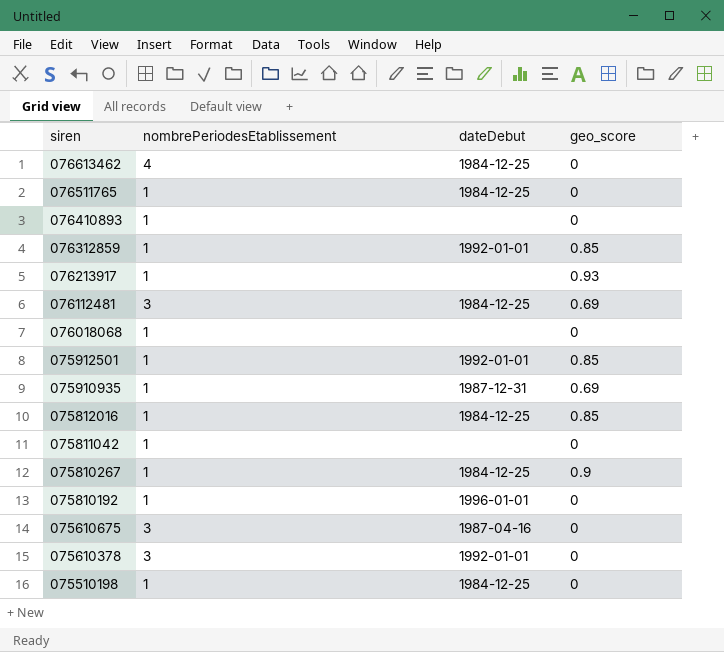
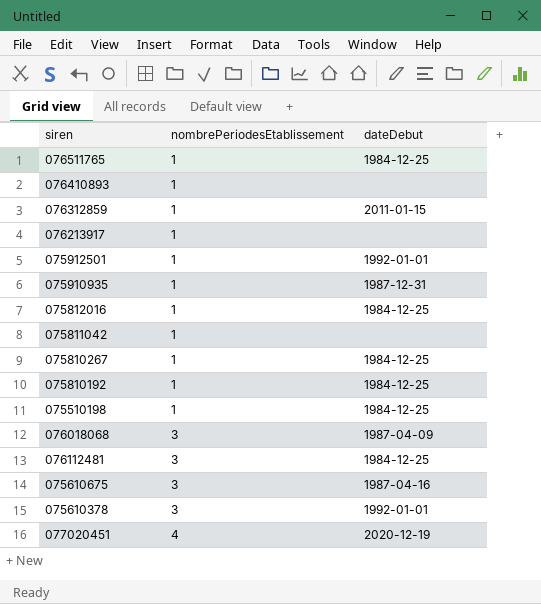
row order: siren descending -> nombrePeriodesEtablissement ascending
column geo_score | position: 4 -> none
row 076613462: 4 | 1984-12-25 | 0 -> none
076312859 | dateDebut: 1992-01-01 -> 2011-01-15
075810192 | dateDebut: 1996-01-01 -> 1984-12-25
076018068 | nombrePeriodesEtablissement: 1 -> 3
076018068 | dateDebut: none -> 1987-04-09
row 077020451: none -> 4 | 2020-12-19

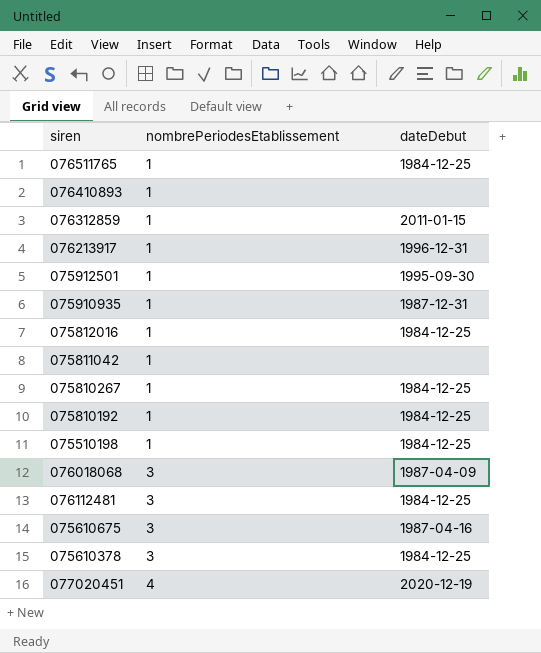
076213917 | dateDebut: none -> 1996-12-31
075912501 | dateDebut: 1992-01-01 -> 1995-09-30
075610378 | dateDebut: 1992-01-01 -> 1984-12-25

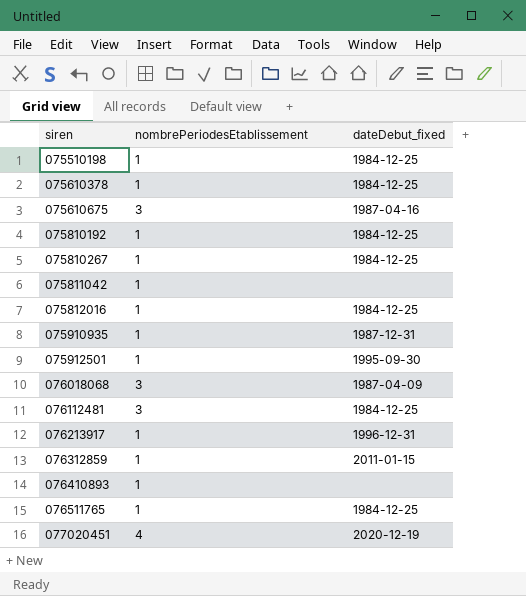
row order: nombrePeriodesEtablissement ascending -> siren ascending
column name: dateDebut -> dateDebut_fixed
075610378 | nombrePeriodesEtablissement: 3 -> 1

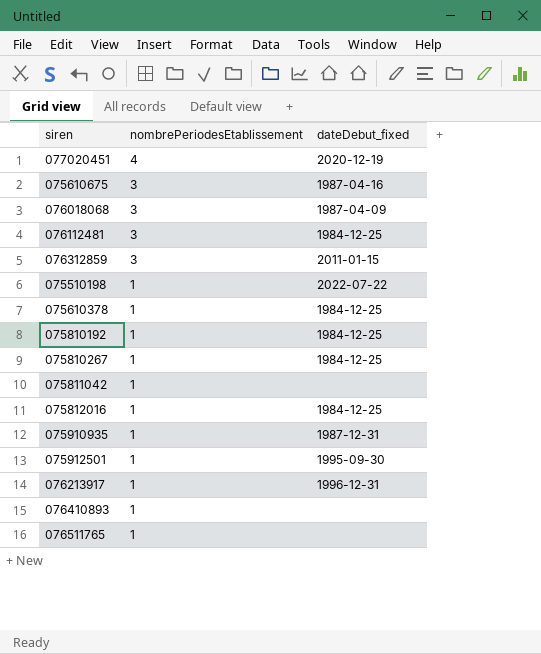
row order: siren ascending -> nombrePeriodesEtablissement descending
076312859 | nombrePeriodesEtablissement: 1 -> 3
075510198 | dateDebut_fixed: 1984-12-25 -> 2022-07-22
076511765 | dateDebut_fixed: 1984-12-25 -> none

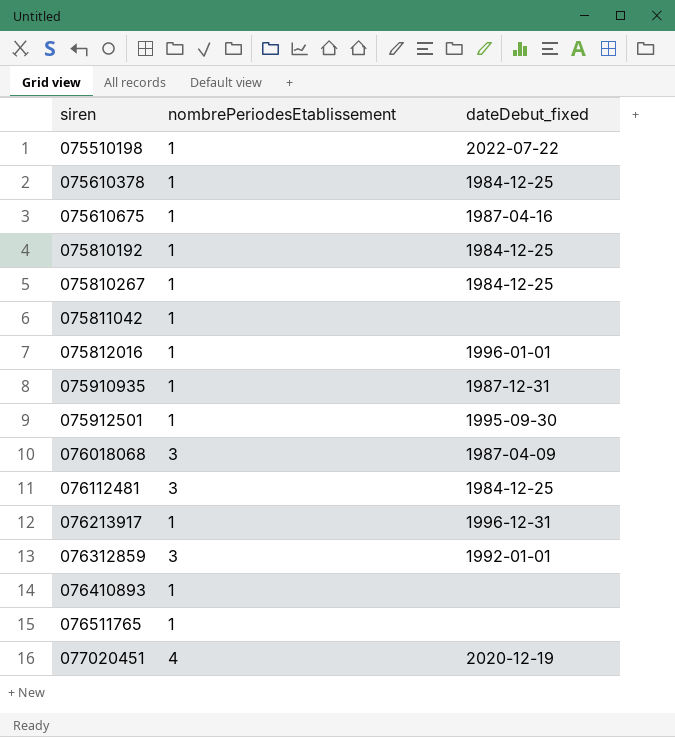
row order: nombrePeriodesEtablissement descending -> siren ascending
075610675 | nombrePeriodesEtablissement: 3 -> 1
075812016 | dateDebut_fixed: 1984-12-25 -> 1996-01-01
076312859 | dateDebut_fixed: 2011-01-15 -> 1992-01-01

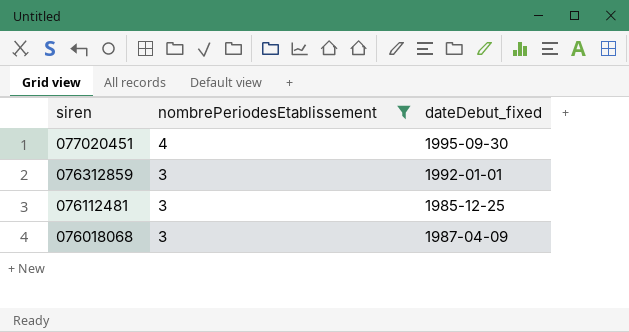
filter: none -> nombrePeriodesEtablissement != 1
row order: siren ascending -> siren descending
077020451 | dateDebut_fixed: 2020-12-19 -> 1995-09-30
076112481 | dateDebut_fixed: 1984-12-25 -> 1985-12-25

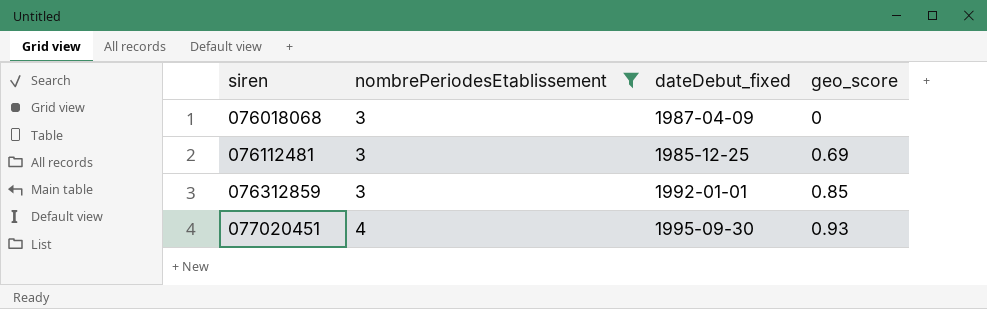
row order: siren descending -> siren ascending
column geo_score | position: none -> 4

